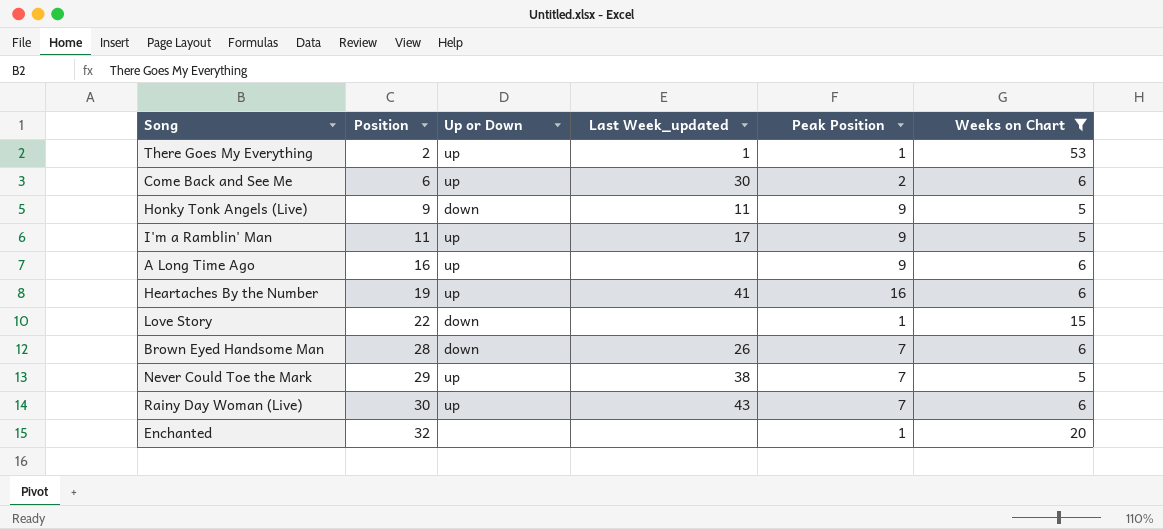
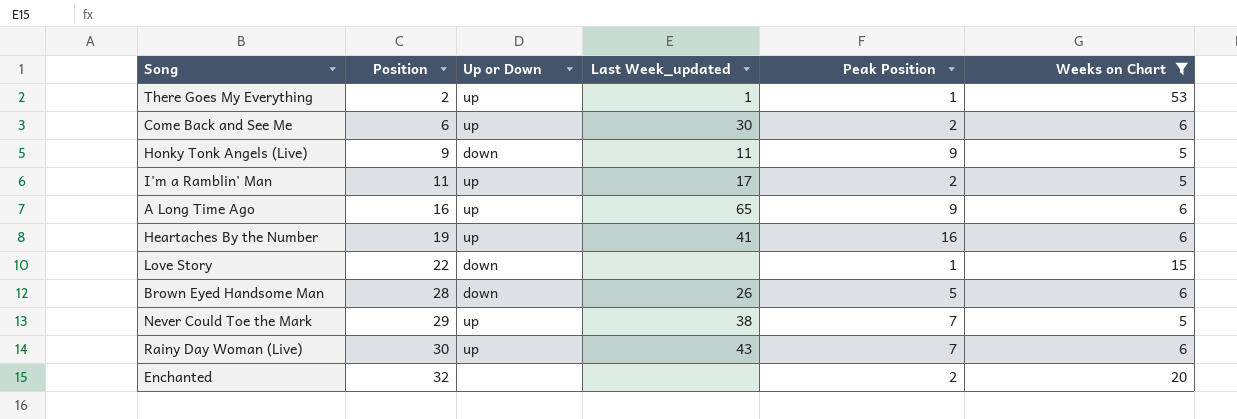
I'm a Ramblin' Man | Peak Position: 9 -> 2
A Long Time Ago | Last Week_updated: none -> 65
Brown Eyed Handsome Man | Peak Position: 7 -> 5
Enchanted | Peak Position: 1 -> 2

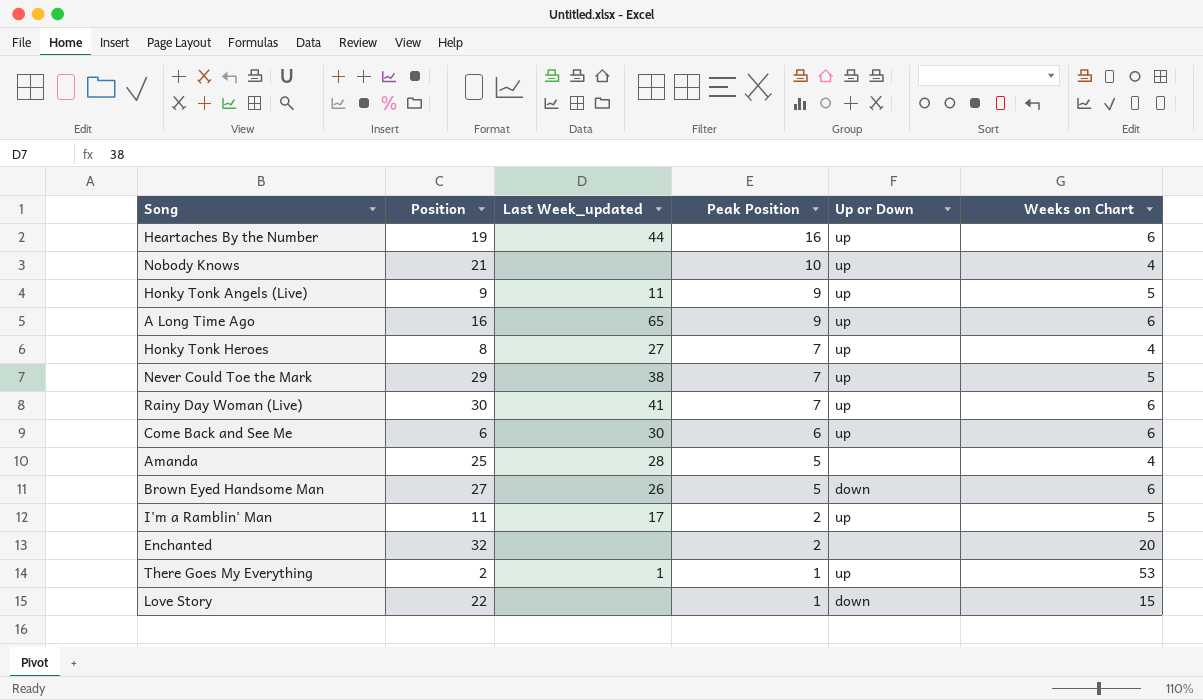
filter: Weeks on Chart != 4 -> none
row order: Position ascending -> Peak Position descending
column Up or Down | position: 3 -> 5
Heartaches By the Number | Last Week_updated: 41 -> 44
Honky Tonk Angels (Live) | Up or Down: down -> up
Rainy Day Woman (Live) | Last Week_updated: 43 -> 41
Come Back and See Me | Peak Position: 2 -> 6
Brown Eyed Handsome Man | Position: 28 -> 27

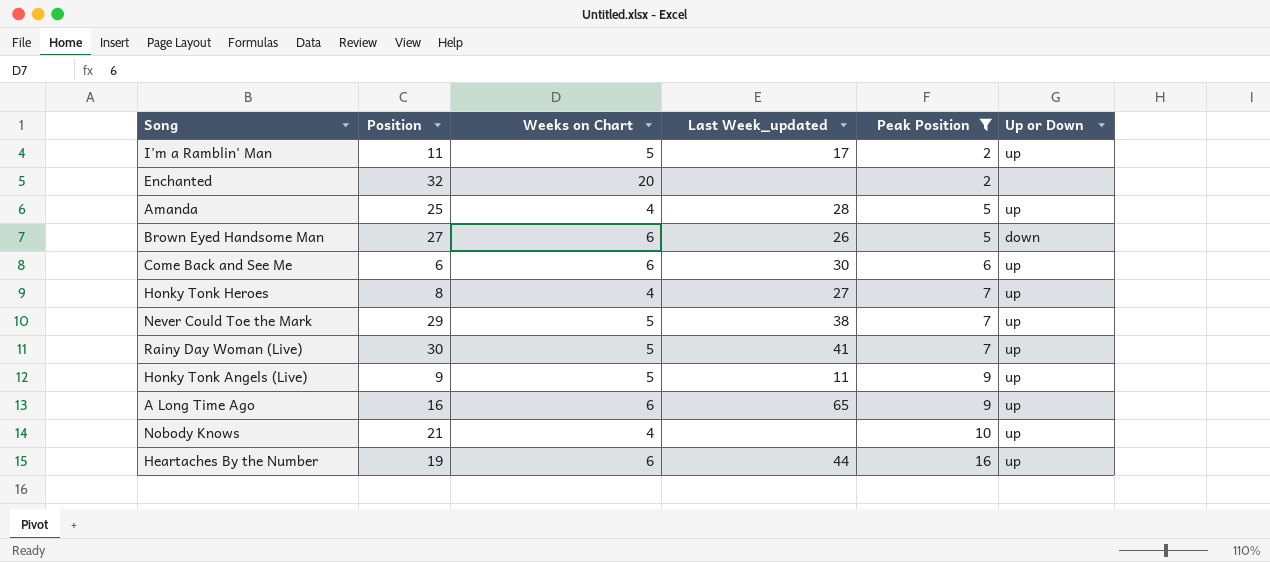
filter: none -> Peak Position != 1
row order: Peak Position descending -> Peak Position ascending
column Weeks on Chart | position: 6 -> 3
Amanda | Up or Down: none -> up
Rainy Day Woman (Live) | Weeks on Chart: 6 -> 5

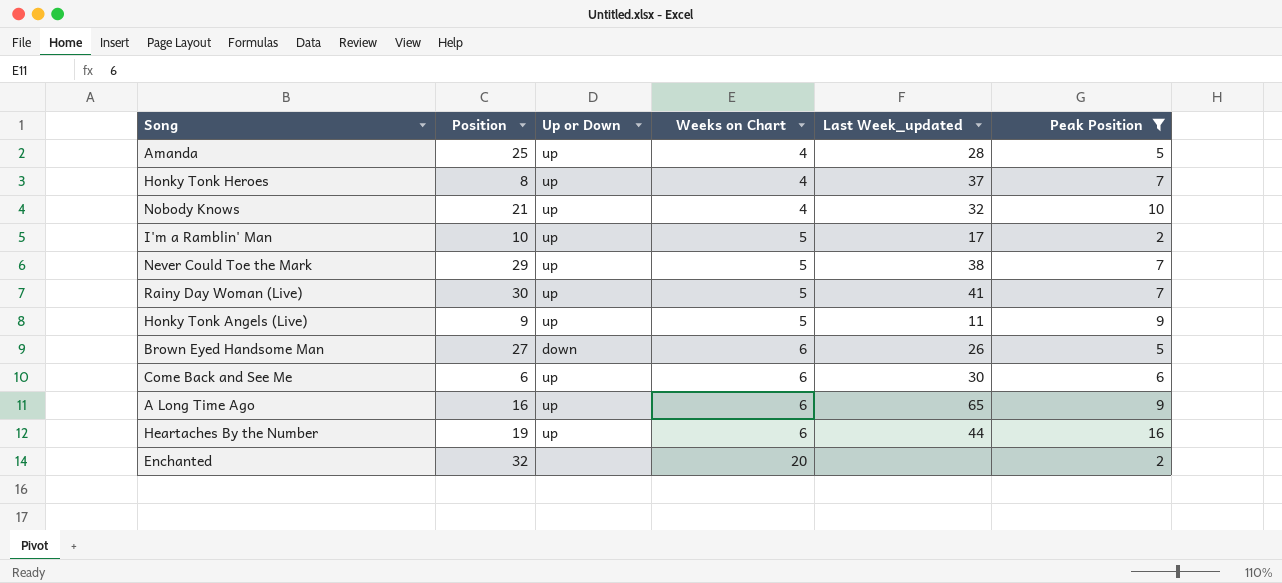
row order: Peak Position ascending -> Weeks on Chart ascending
column Up or Down | position: 6 -> 3
Honky Tonk Heroes | Last Week_updated: 27 -> 37
Nobody Knows | Last Week_updated: none -> 32
I'm a Ramblin' Man | Position: 11 -> 10

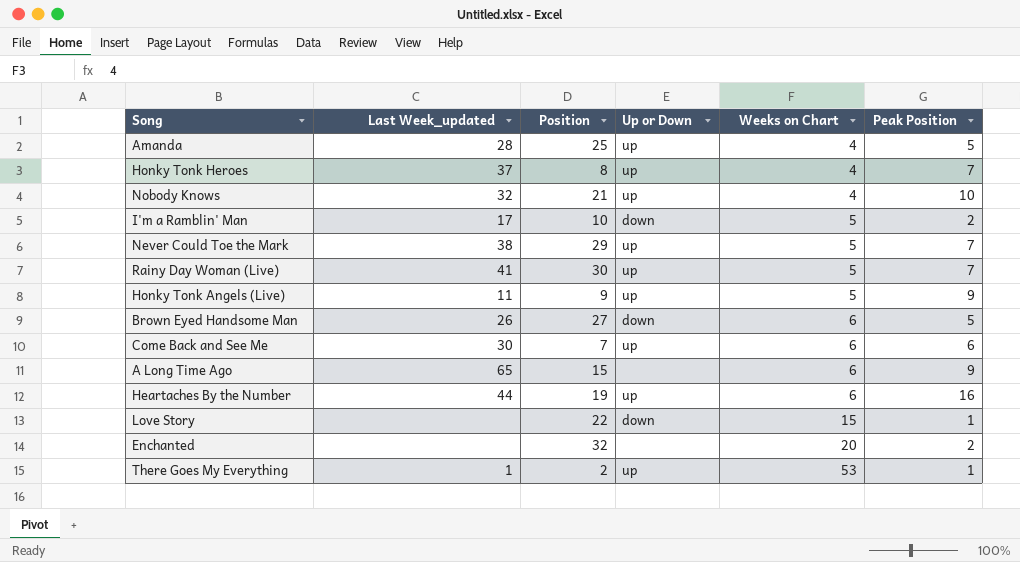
filter: Peak Position != 1 -> none
column Last Week_updated | position: 5 -> 2
I'm a Ramblin' Man | Up or Down: up -> down
Come Back and See Me | Position: 6 -> 7
A Long Time Ago | Position: 16 -> 15
A Long Time Ago | Up or Down: up -> none

